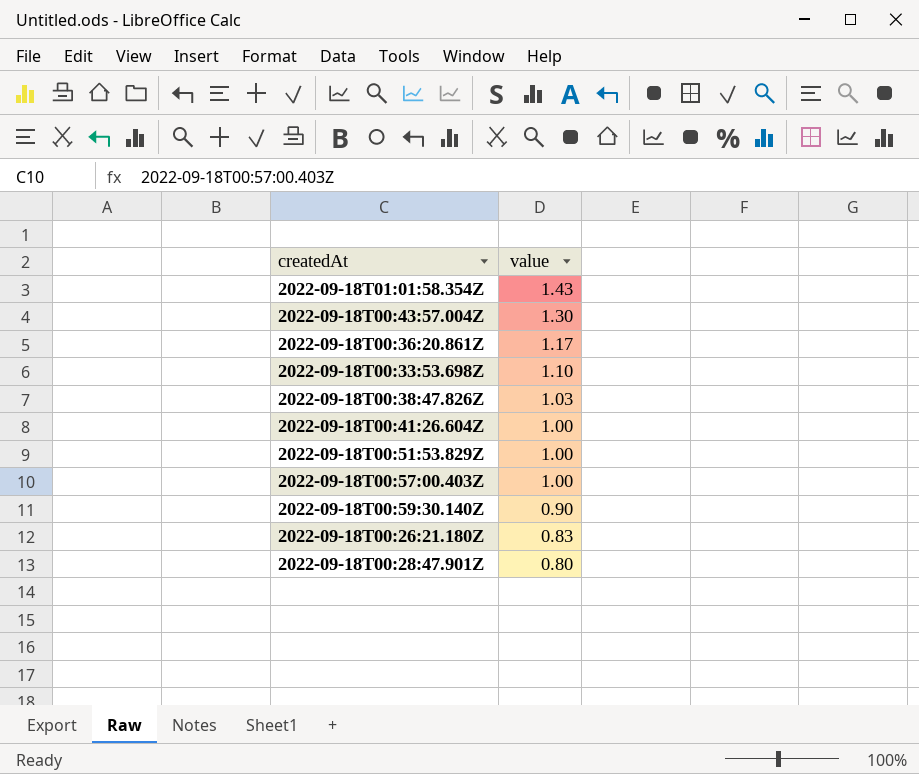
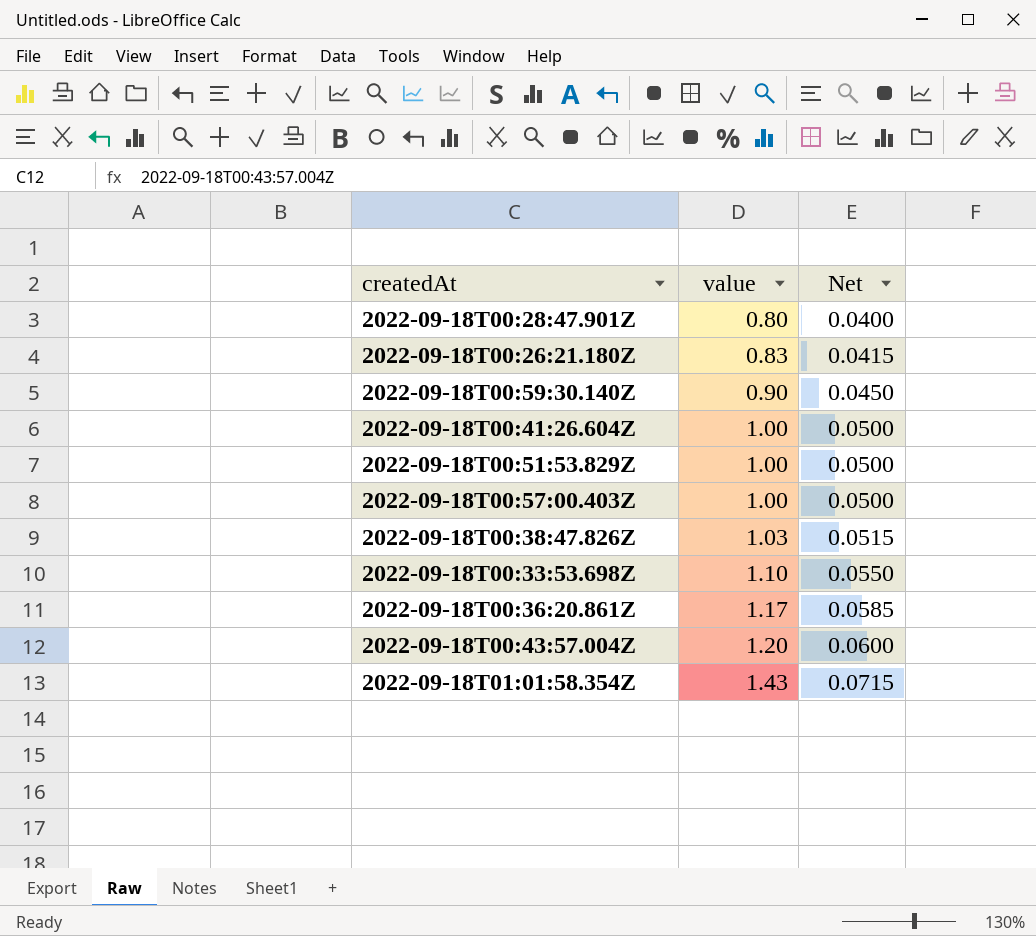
row order: value descending -> value ascending
column Net | formula: none -> [value] * 0.05
2022-09-18T00:43:57.004Z | value: 1.30 -> 1.20

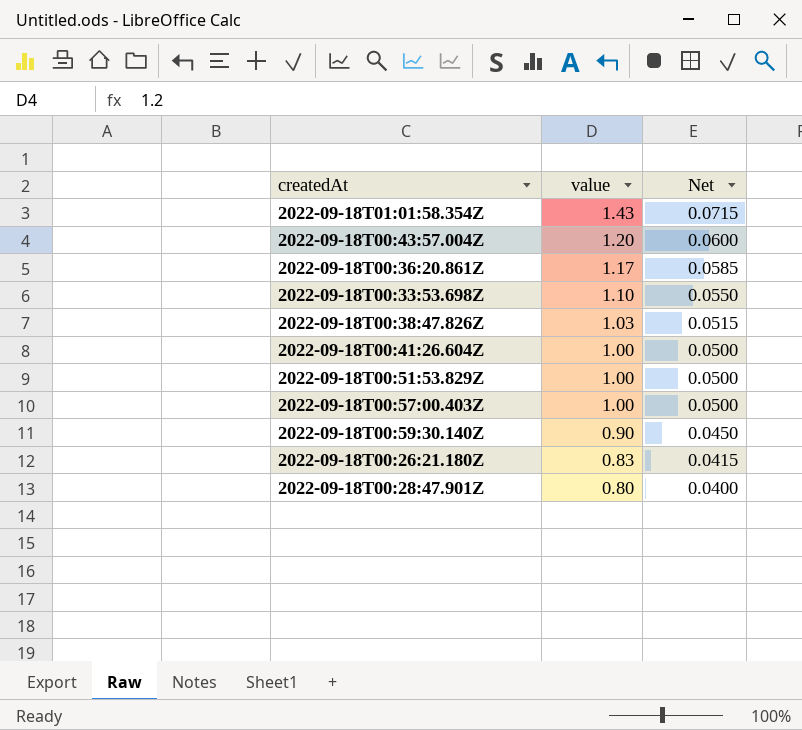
row order: value ascending -> value descending

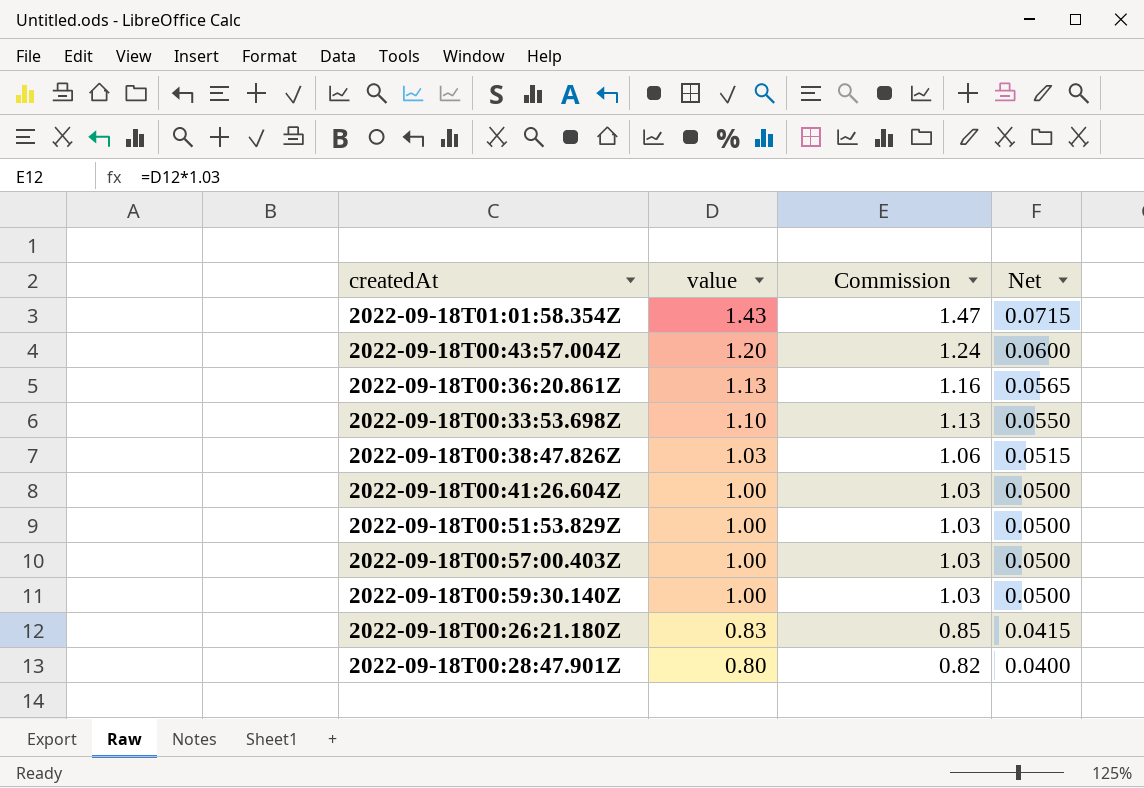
column Commission | formula: none -> [value] * 1.03
2022-09-18T00:36:20.861Z | value: 1.17 -> 1.13
2022-09-18T00:36:20.861Z | Net: 0.0585 -> 0.0565
2022-09-18T00:59:30.140Z | value: 0.90 -> 1.00
2022-09-18T00:59:30.140Z | Net: 0.0450 -> 0.0500

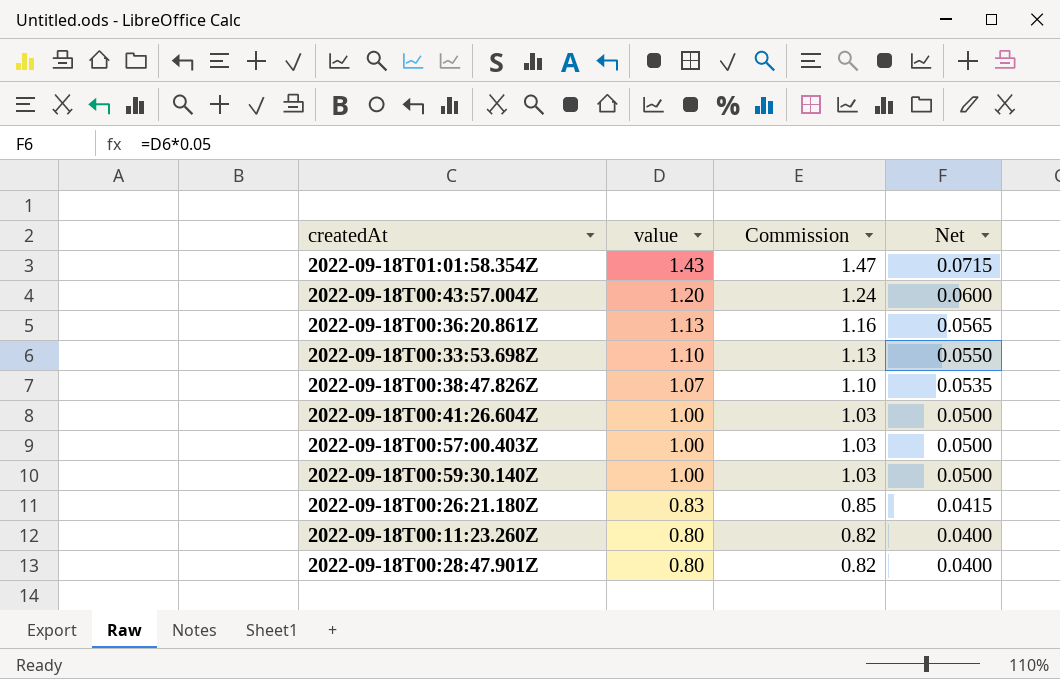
row 2022-09-18T00:51:53.829Z: 1.00 | 1.03 | 0.0500 -> none
2022-09-18T00:38:47.826Z | value: 1.03 -> 1.07
2022-09-18T00:38:47.826Z | Commission: 1.06 -> 1.10
2022-09-18T00:38:47.826Z | Net: 0.0515 -> 0.0535
row 2022-09-18T00:11:23.260Z: none -> 0.80 | 0.82 | 0.0400

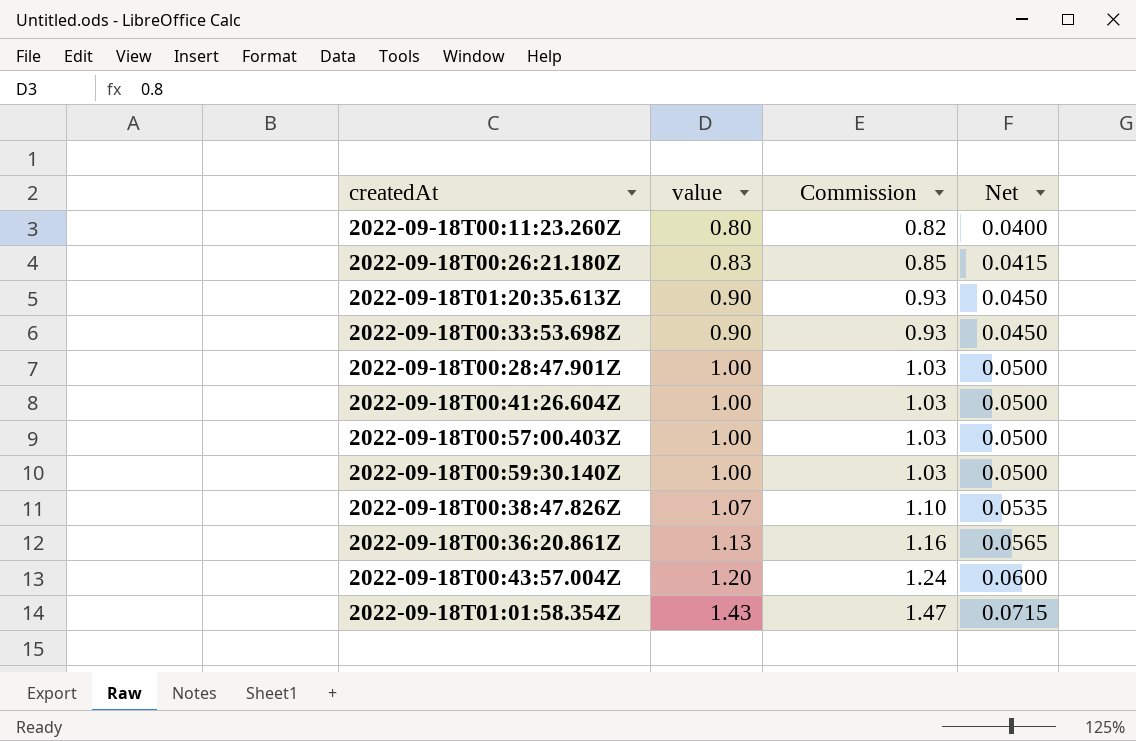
row order: value descending -> value ascending
row 2022-09-18T01:20:35.613Z: none -> 0.90 | 0.93 | 0.0450
2022-09-18T00:33:53.698Z | value: 1.10 -> 0.90
2022-09-18T00:33:53.698Z | Commission: 1.13 -> 0.93
2022-09-18T00:33:53.698Z | Net: 0.0550 -> 0.0450
2022-09-18T00:28:47.901Z | value: 0.80 -> 1.00
2022-09-18T00:28:47.901Z | Commission: 0.82 -> 1.03
2022-09-18T00:28:47.901Z | Net: 0.0400 -> 0.0500

